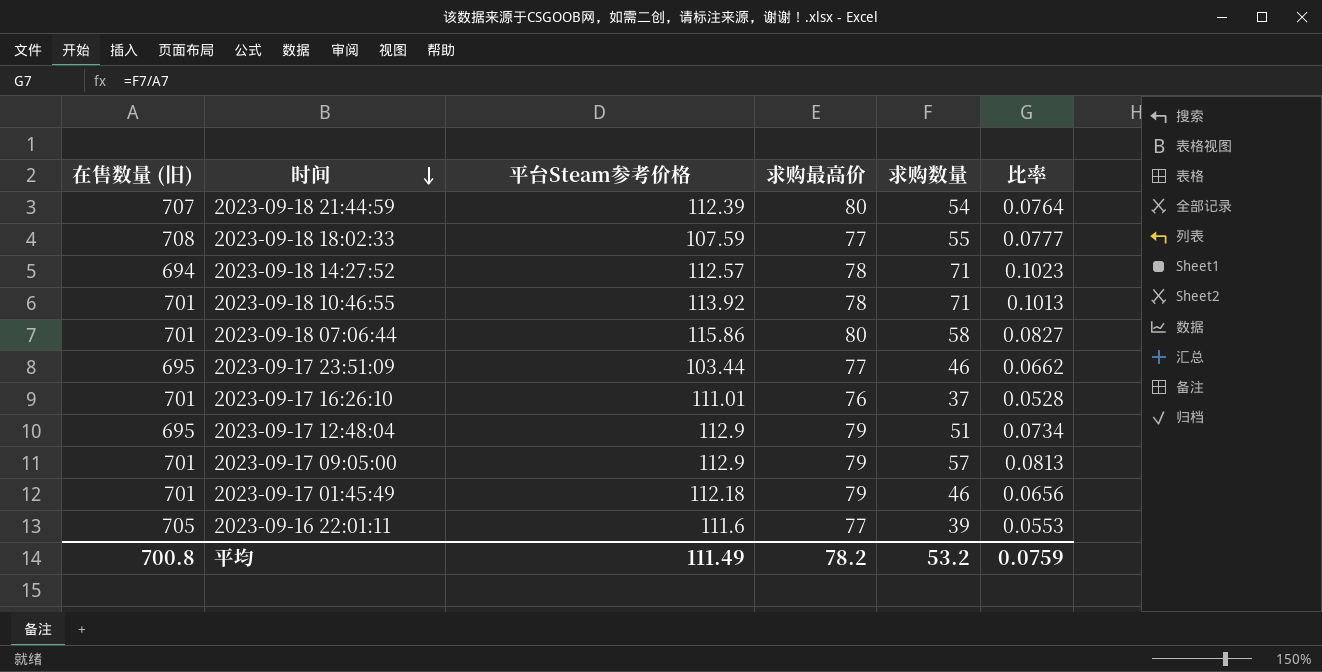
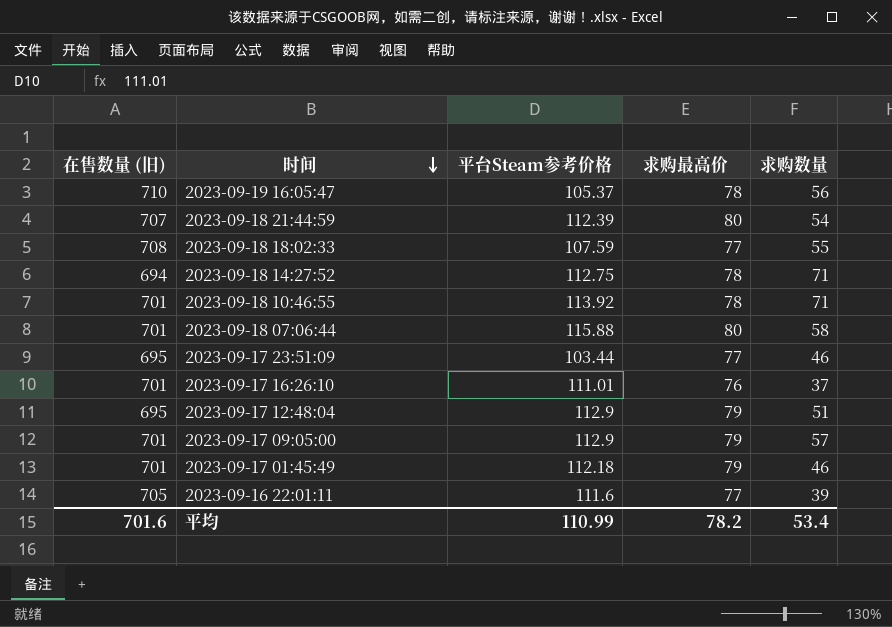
column 比率 | formula: [求购数量] / [在售数量 (旧)] -> none
row 2023-09-19 16:05:47: none -> 710 | 105.37 | 78 | 56
2023-09-18 14:27:52 | 平台Steam参考价格: 112.57 -> 112.75
2023-09-18 07:06:44 | 平台Steam参考价格: 115.86 -> 115.88
平均 | 在售数量 (旧): 700.8 -> 701.6
平均 | 平台Steam参考价格: 111.49 -> 110.99
平均 | 求购数量: 53.2 -> 53.4

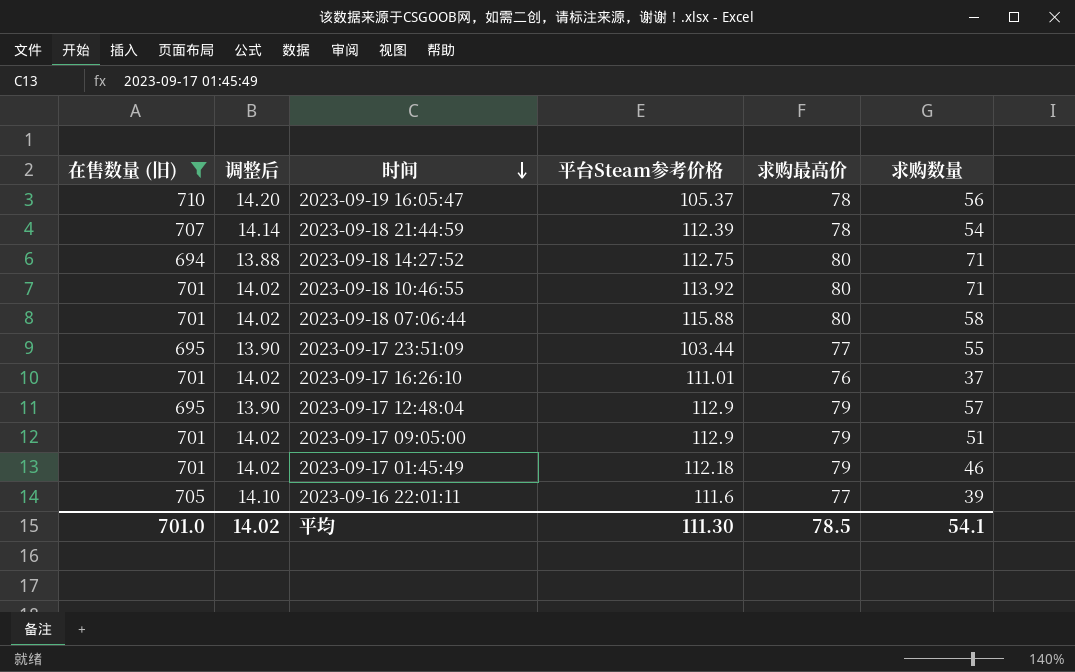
filter: none -> 在售数量 (旧) != 708
column 调整后 | formula: none -> [在售数量 (旧)] * 0.02
2023-09-18 21:44:59 | 求购最高价: 80 -> 78
2023-09-18 14:27:52 | 求购最高价: 78 -> 80
2023-09-18 10:46:55 | 求购最高价: 78 -> 80
2023-09-17 23:51:09 | 求购数量: 46 -> 55
2023-09-17 12:48:04 | 求购数量: 51 -> 57
2023-09-17 09:05:00 | 求购数量: 57 -> 51
平均 | 在售数量 (旧): 701.6 -> 701.0
平均 | 平台Steam参考价格: 110.99 -> 111.30
平均 | 求购最高价: 78.2 -> 78.5
平均 | 求购数量: 53.4 -> 54.1

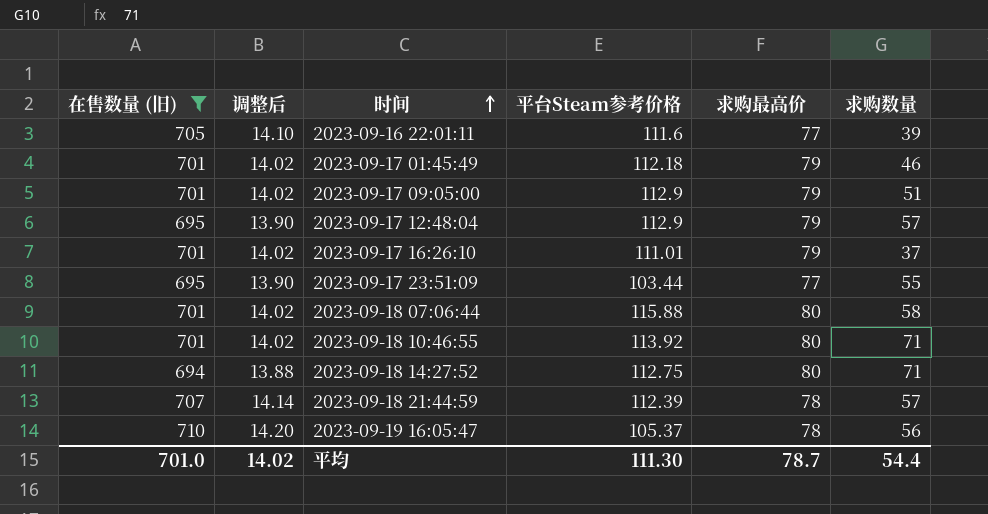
row order: 时间 descending -> 时间 ascending
2023-09-17 16:26:10 | 求购最高价: 76 -> 79
2023-09-18 21:44:59 | 求购数量: 54 -> 57
平均 | 求购最高价: 78.5 -> 78.7
平均 | 求购数量: 54.1 -> 54.4

